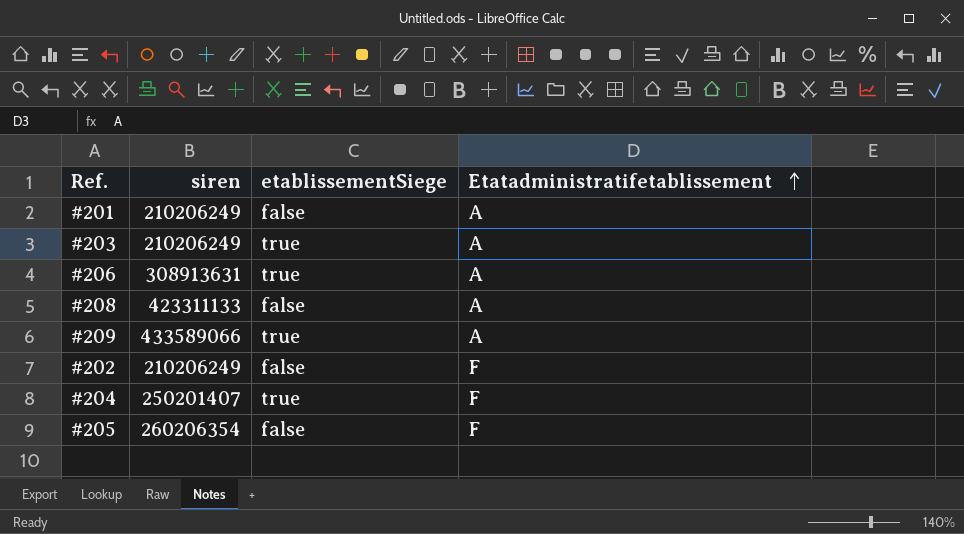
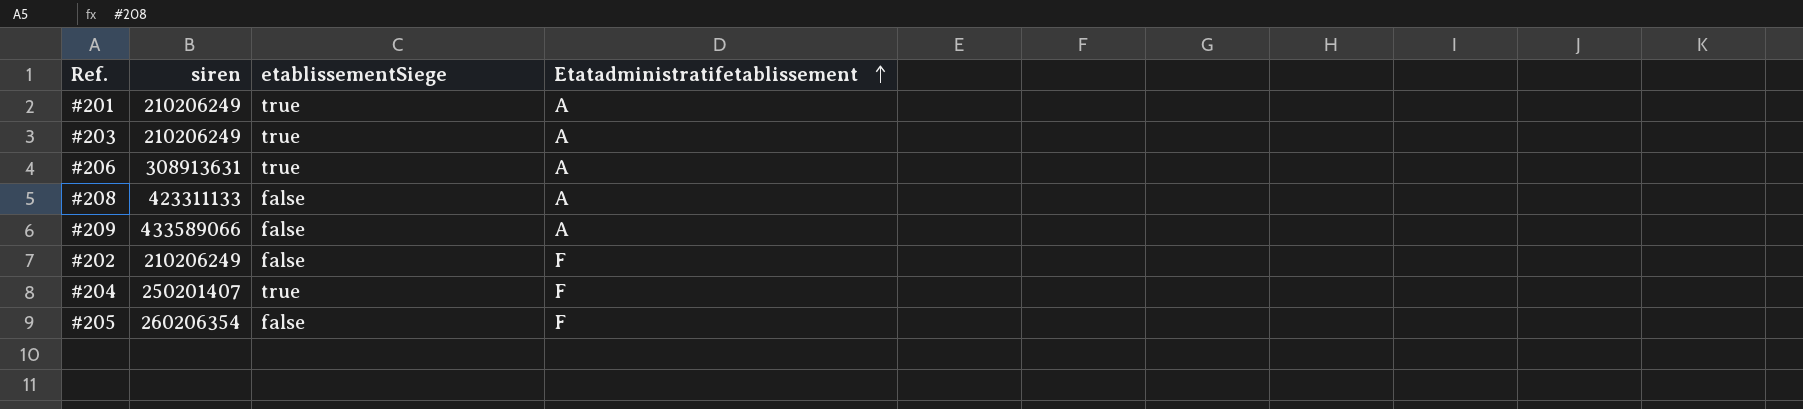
#201 | etablissementSiege: false -> true
#209 | etablissementSiege: true -> false

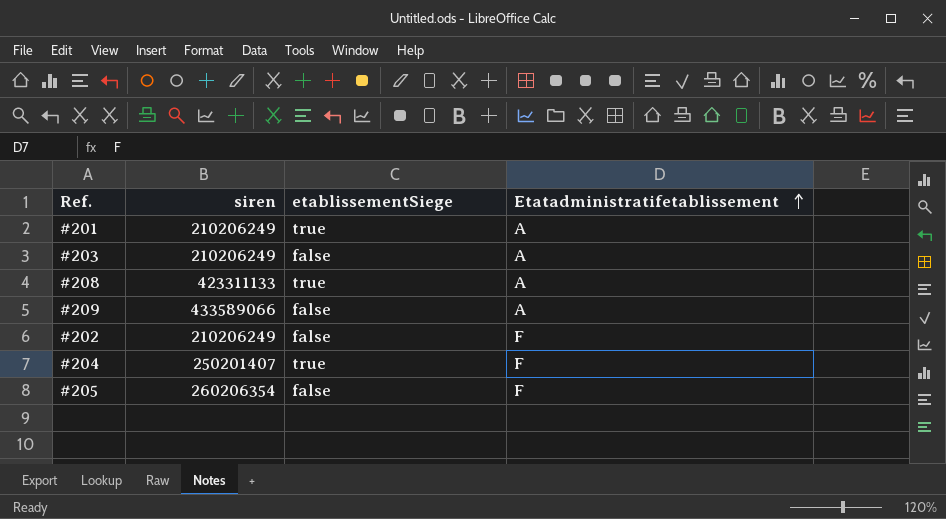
row #206: 308913631 | true | A -> none
#203 | etablissementSiege: true -> false
#208 | etablissementSiege: false -> true

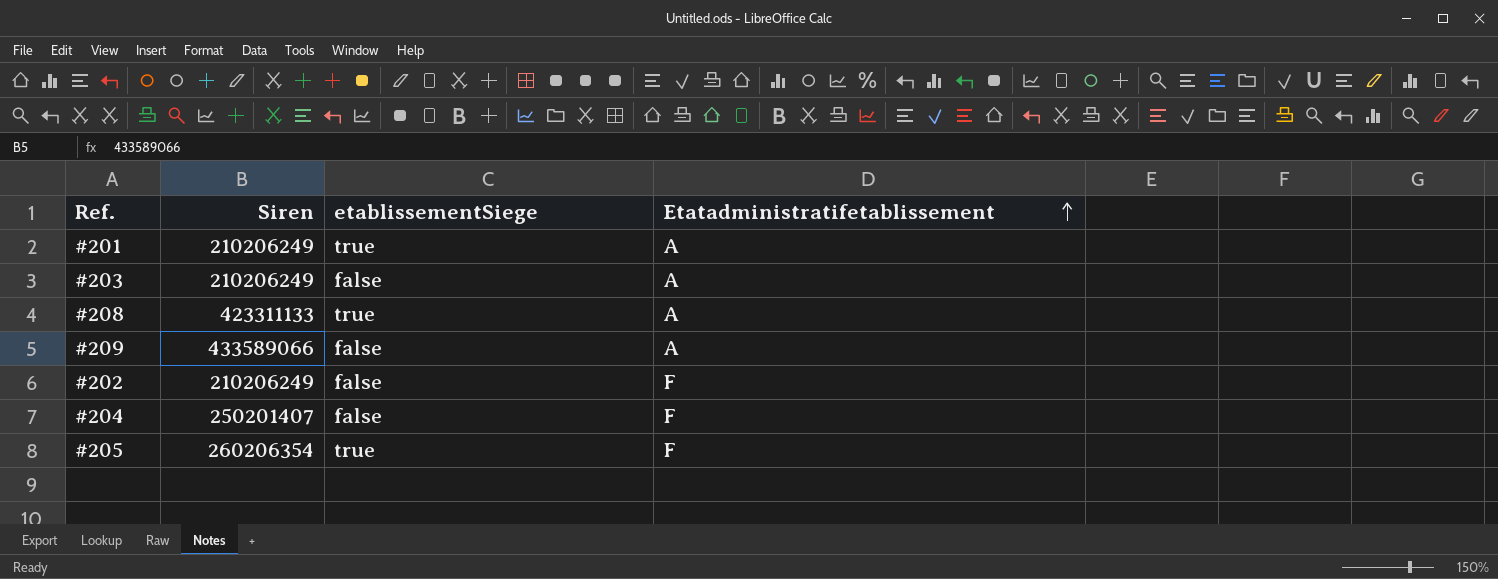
column name: siren -> Siren
#204 | etablissementSiege: true -> false
#205 | etablissementSiege: false -> true

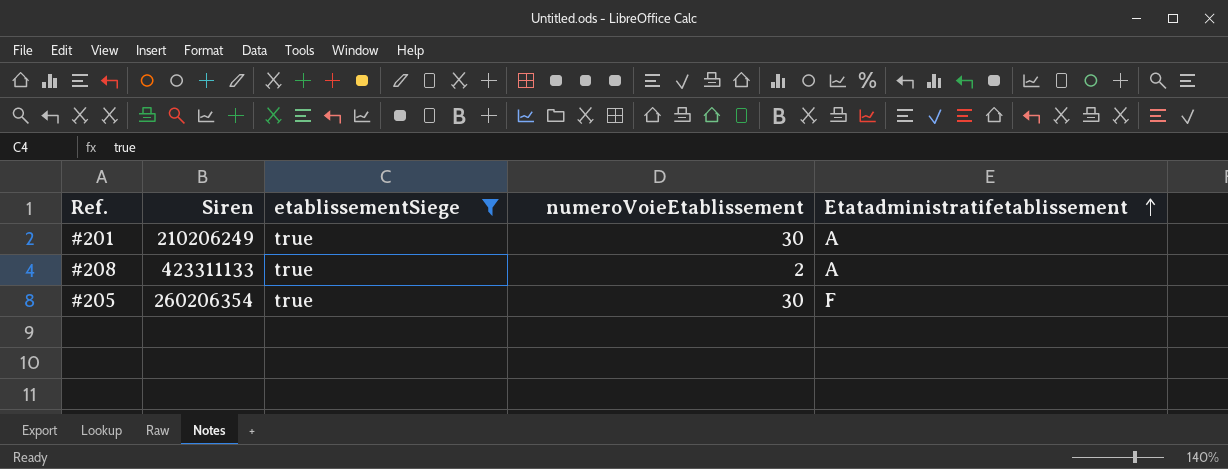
filter: none -> etablissementSiege = true
column numeroVoieEtablissement | position: none -> 4

